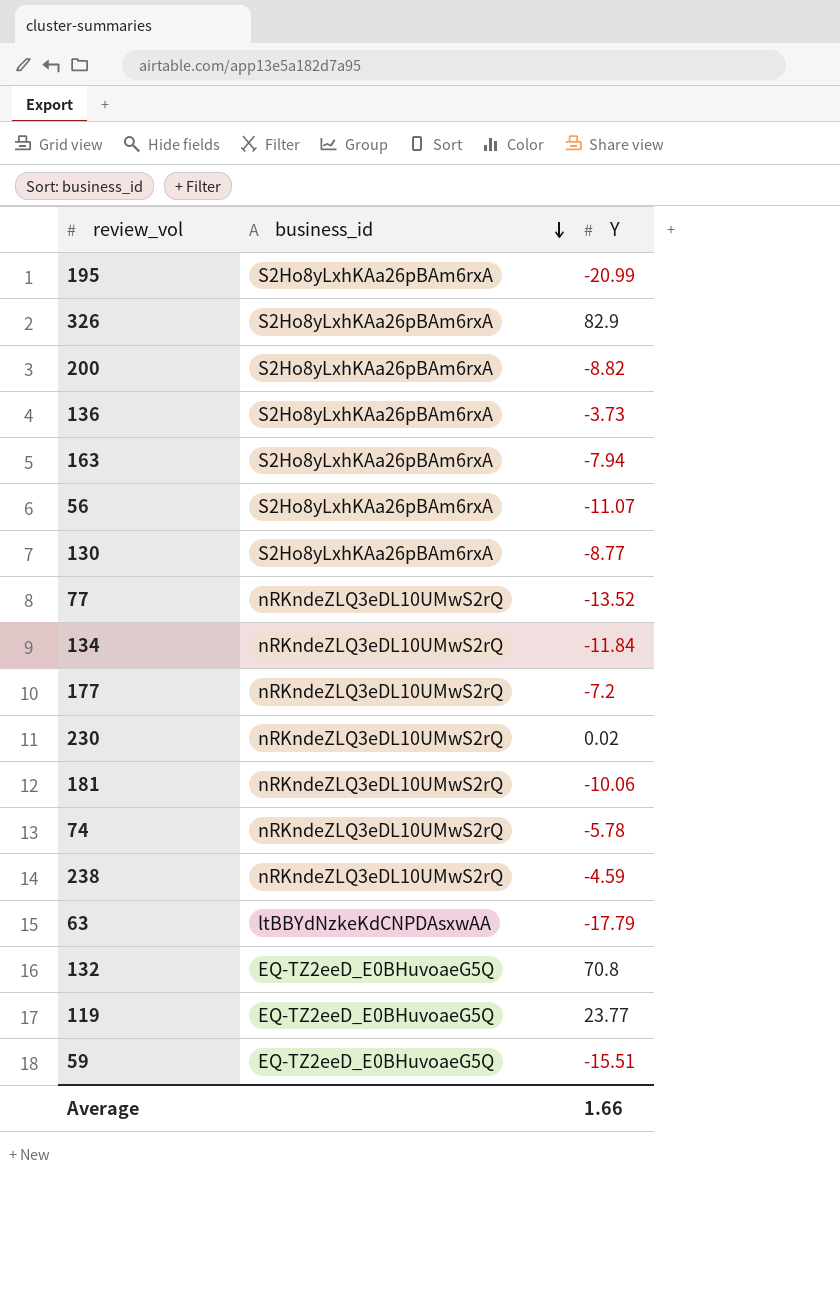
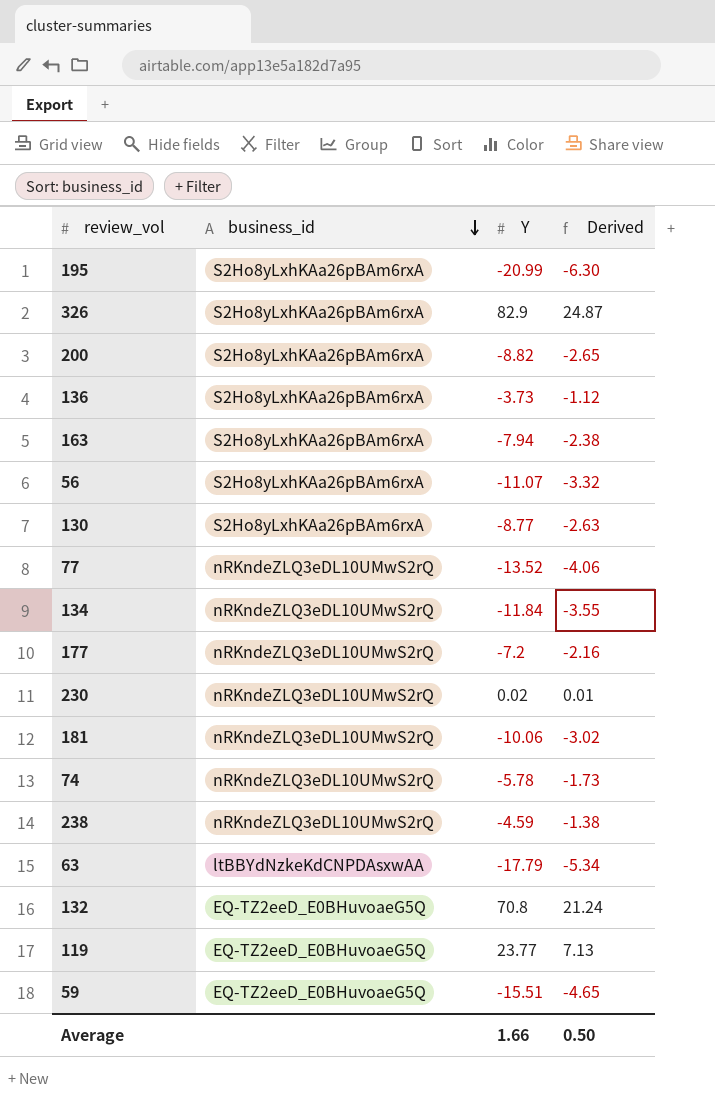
column Derived | formula: none -> [Y] * 0.3

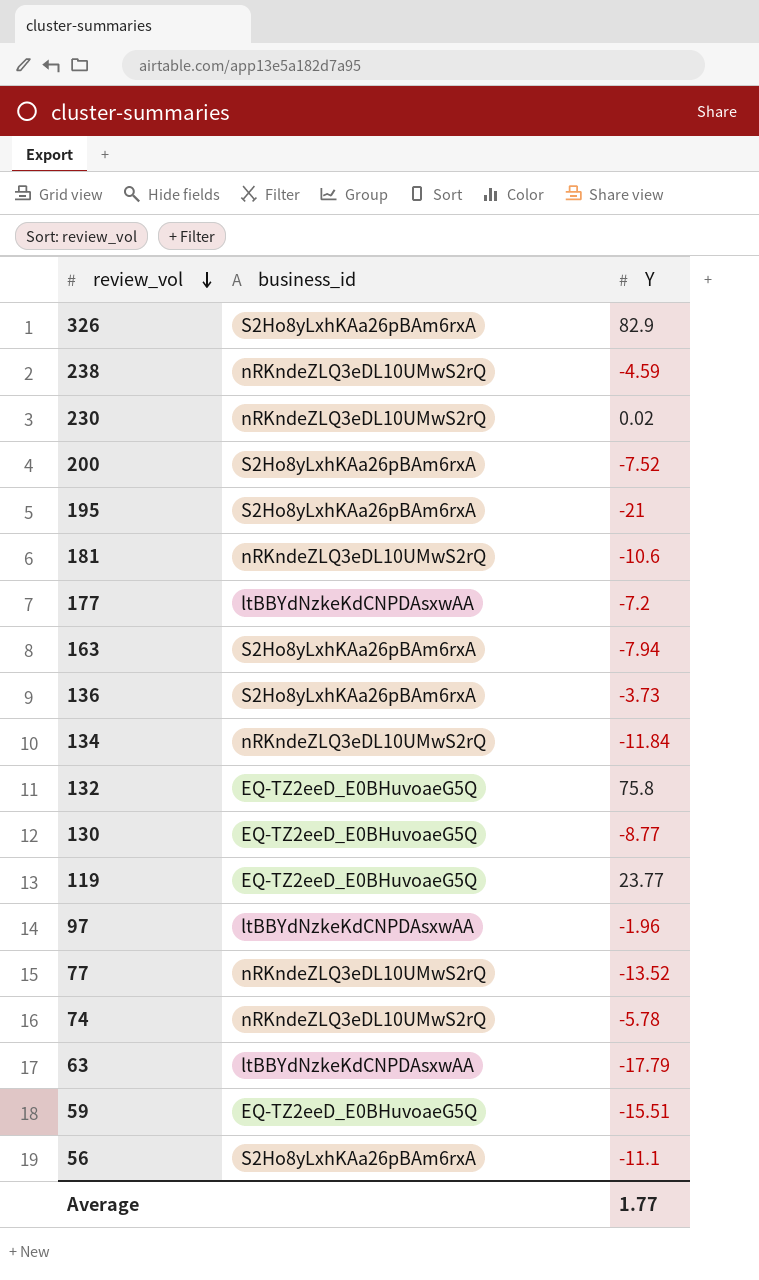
row order: business_id descending -> review_vol descending
column Derived | formula: [Y] * 0.3 -> none
200 | Y: -8.82 -> -7.52
195 | Y: -20.99 -> -21
181 | Y: -10.06 -> -10.6
177 | business_id: nRKndeZLQ3eDL10UMwS2rQ -> ltBBYdNzkeKdCNPDAsxwAA
132 | Y: 70.8 -> 75.8
130 | business_id: S2Ho8yLxhKAa26pBAm6rxA -> EQ-TZ2eeD_E0BHuvoaeG5Q
row 97: none -> ltBBYdNzkeKdCNPDAsxwAA | -1.96
56 | Y: -11.07 -> -11.1
Average | Y: 1.66 -> 1.77

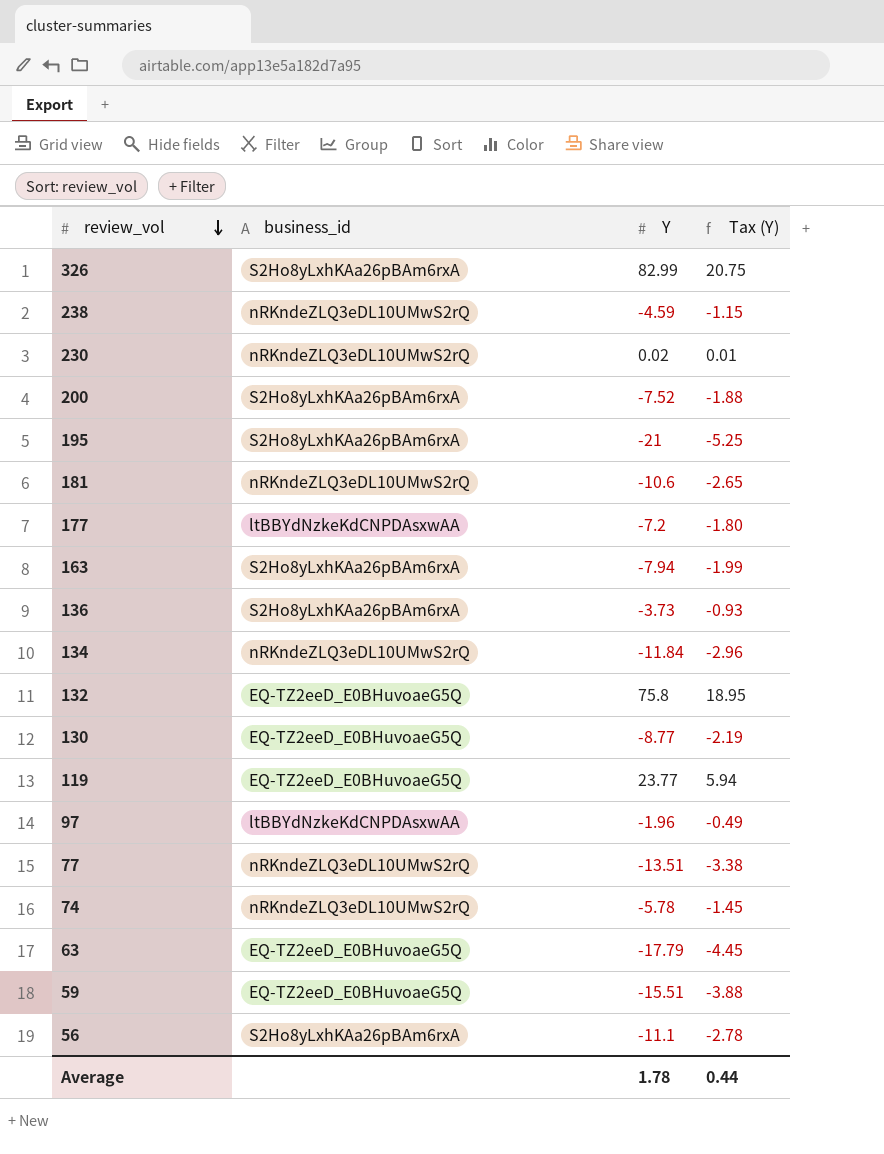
column Tax (Y) | formula: none -> [Y] * 0.25
326 | Y: 82.9 -> 82.99
77 | Y: -13.52 -> -13.51
63 | business_id: ltBBYdNzkeKdCNPDAsxwAA -> EQ-TZ2eeD_E0BHuvoaeG5Q
Average | Y: 1.77 -> 1.78

